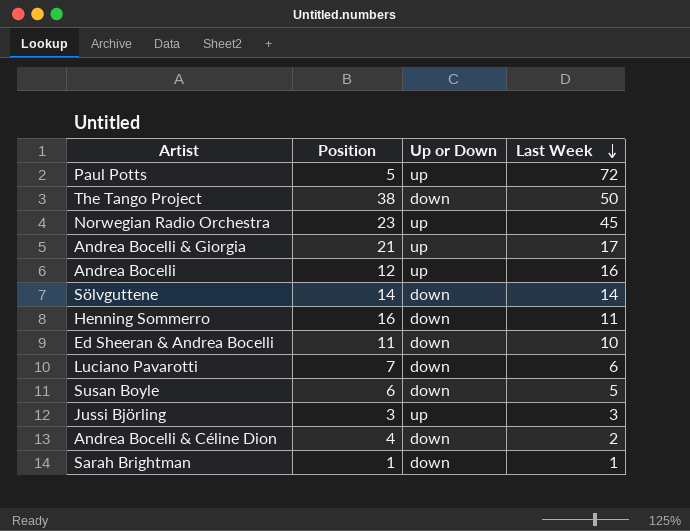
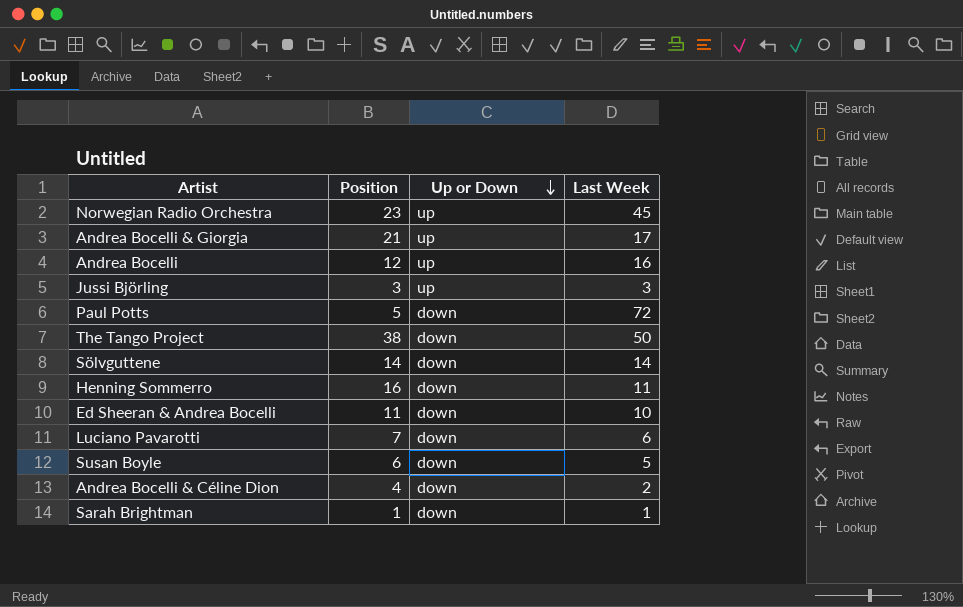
row order: Last Week descending -> Up or Down descending
Paul Potts | Up or Down: up -> down

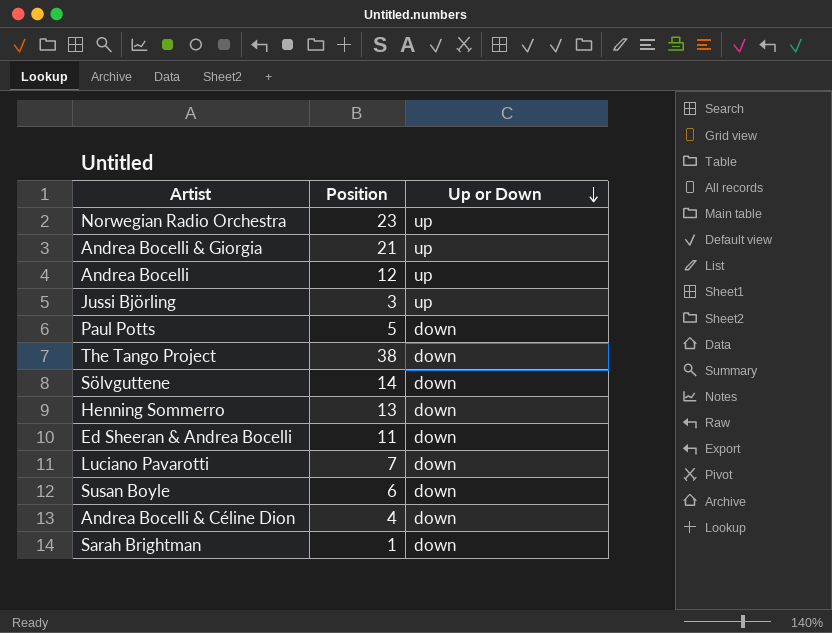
column Last Week | position: 4 -> none
Henning Sommerro | Position: 16 -> 13

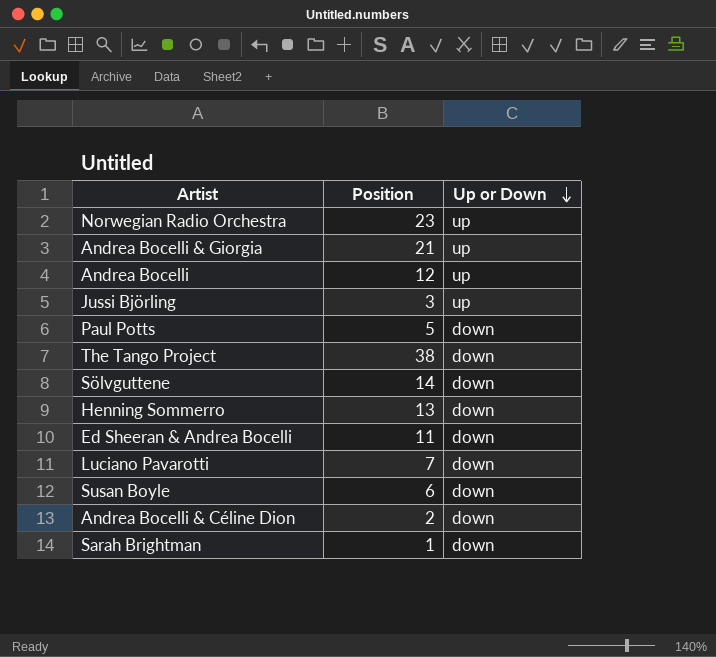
Andrea Bocelli & Céline Dion | Position: 4 -> 2

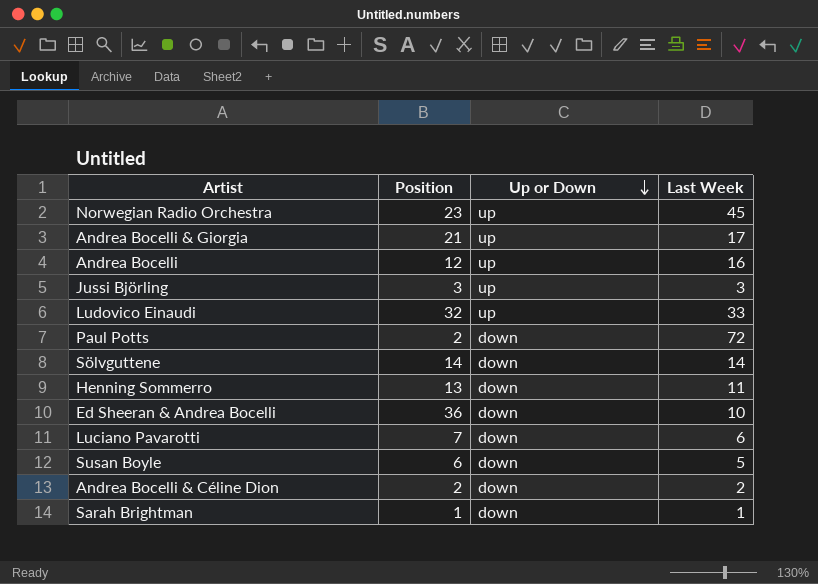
column Last Week | position: none -> 4
row The Tango Project: 38 | down -> none
row Ludovico Einaudi: none -> 32 | up | 33
Paul Potts | Position: 5 -> 2
Ed Sheeran & Andrea Bocelli | Position: 11 -> 36

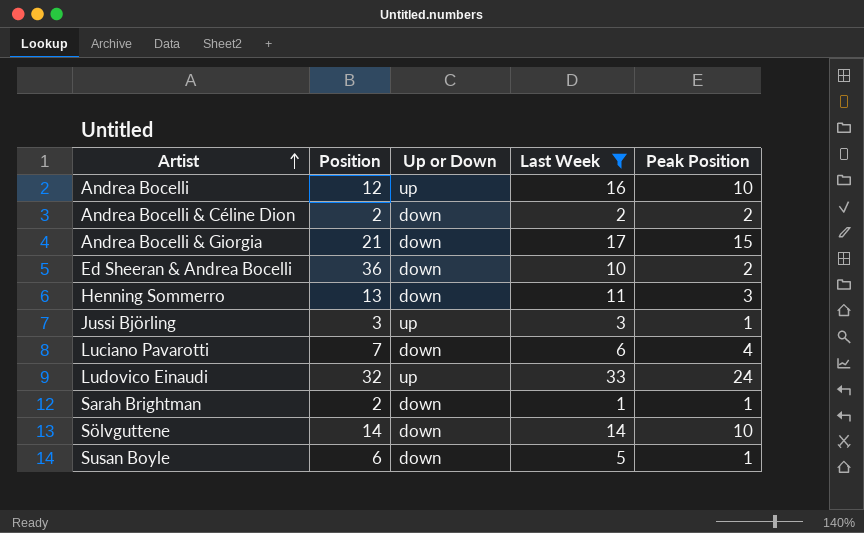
filter: none -> Last Week <= 33
row order: Up or Down descending -> Artist ascending
column Peak Position | position: none -> 5
Andrea Bocelli & Giorgia | Up or Down: up -> down
Sarah Brightman | Position: 1 -> 2

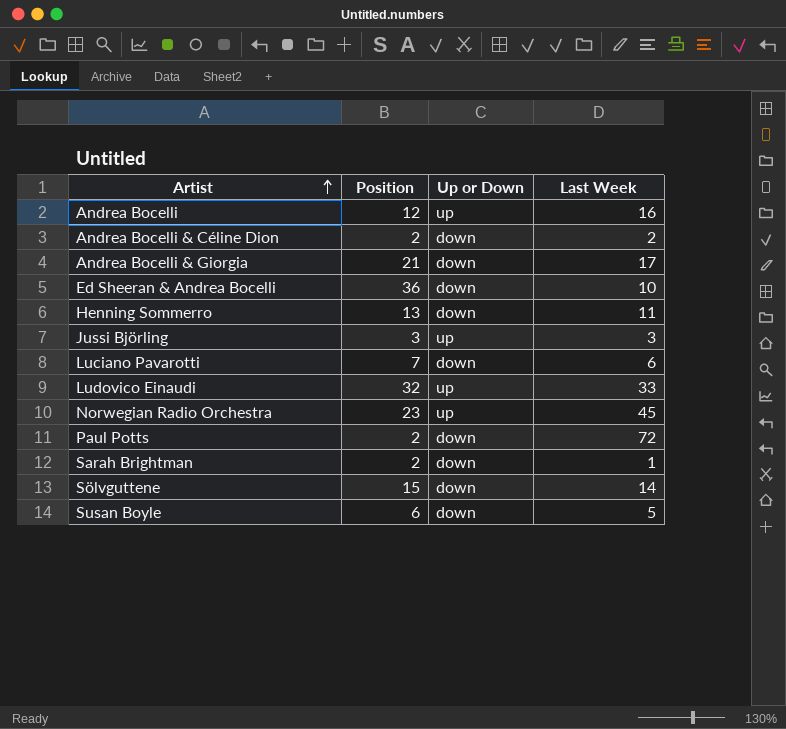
filter: Last Week <= 33 -> none
column Peak Position | position: 5 -> none
Sölvguttene | Position: 14 -> 15

